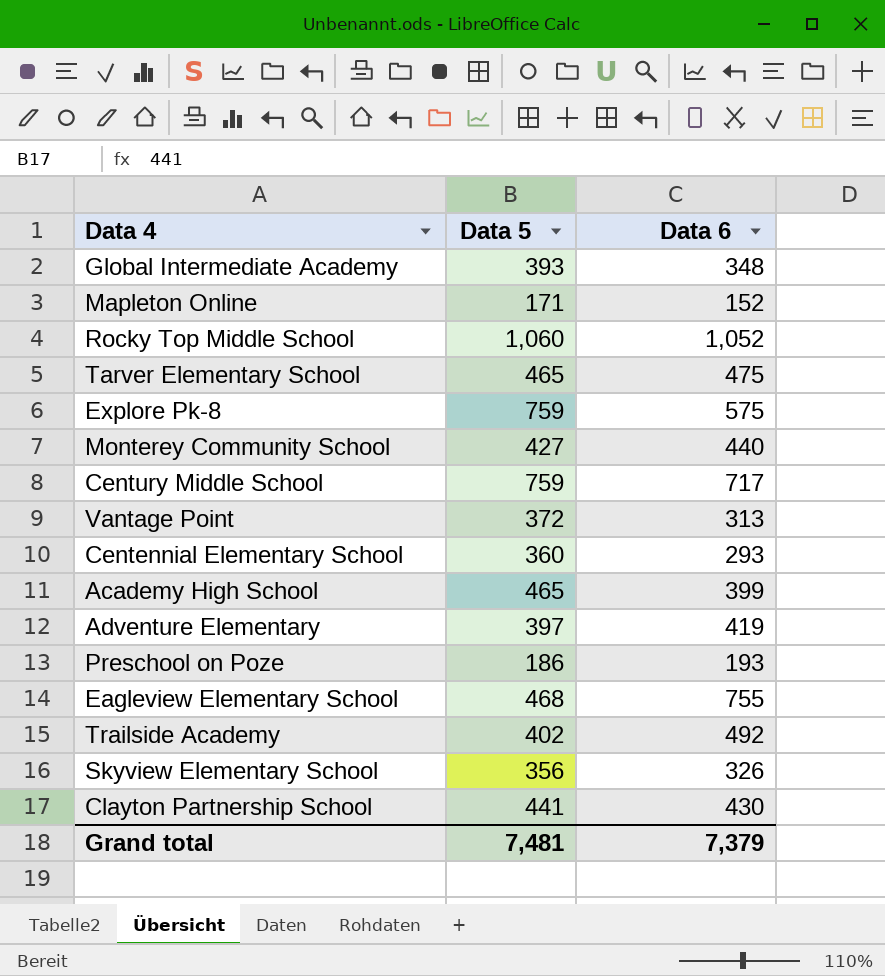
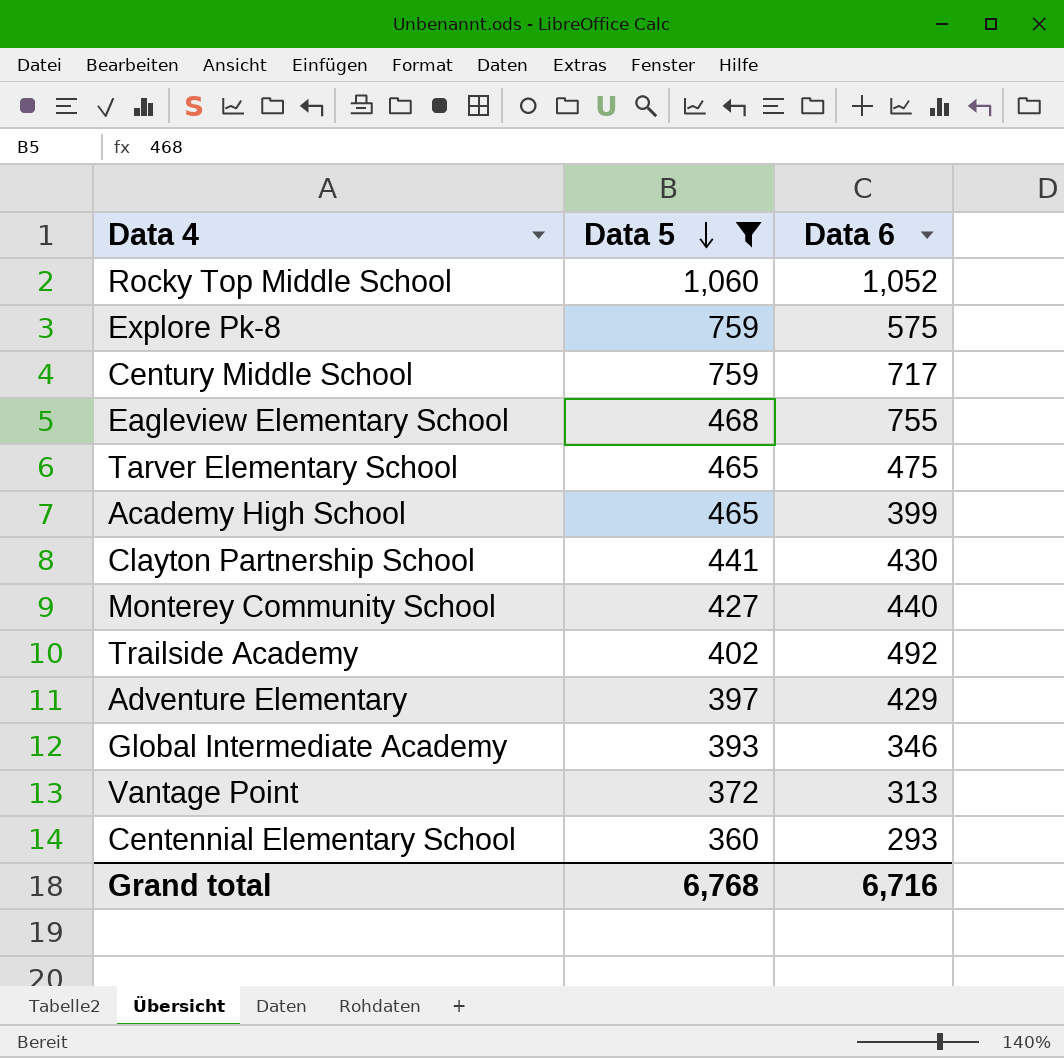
filter: none -> Data 5 >= 360
row order: none -> Data 5 descending
Adventure Elementary | Data 6: 419 -> 429
Global Intermediate Academy | Data 6: 348 -> 346
Grand total | Data 5: 7,481 -> 6,768
Grand total | Data 6: 7,379 -> 6,716

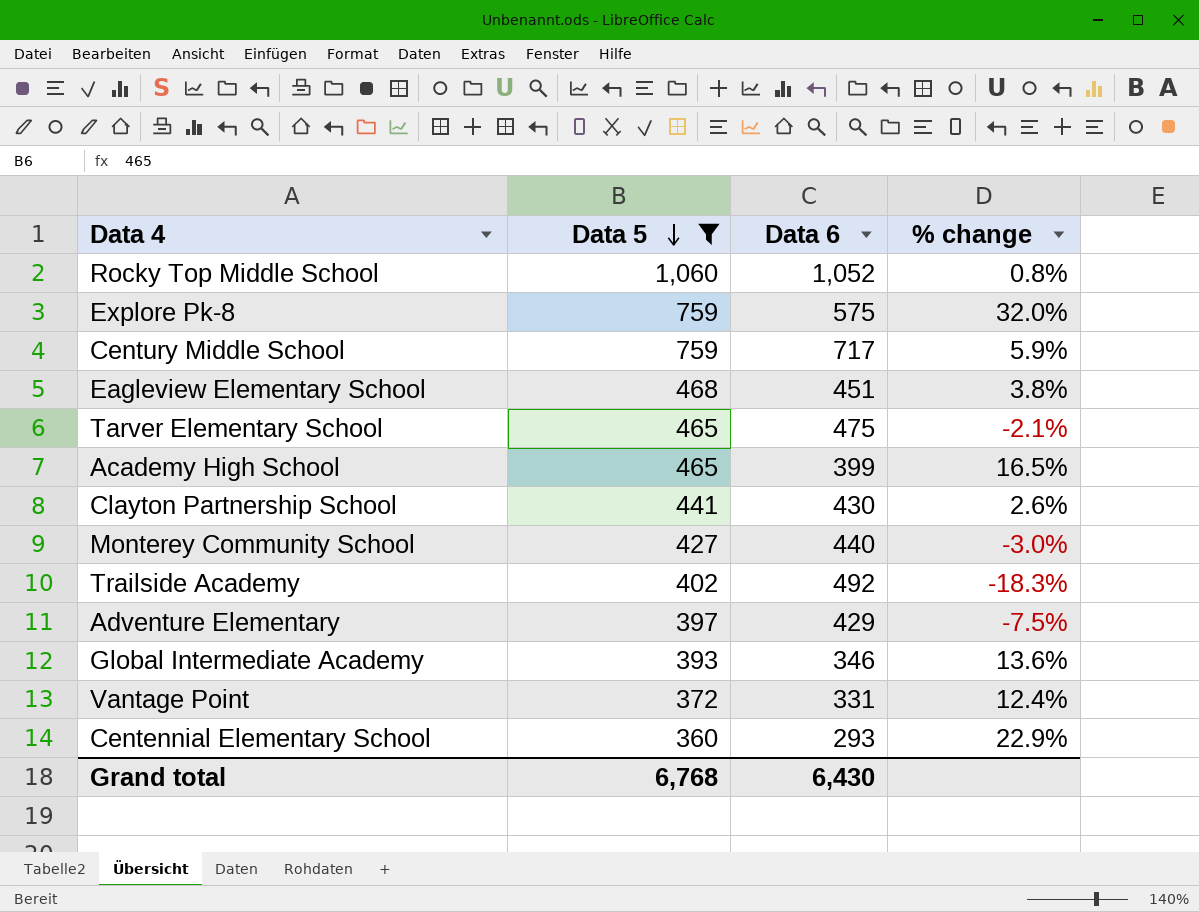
column % change | formula: none -> ([Data 5] - [Data 6]) / [Data 6]
Eagleview Elementary School | Data 6: 755 -> 451
Vantage Point | Data 6: 313 -> 331
Grand total | Data 6: 6,716 -> 6,430

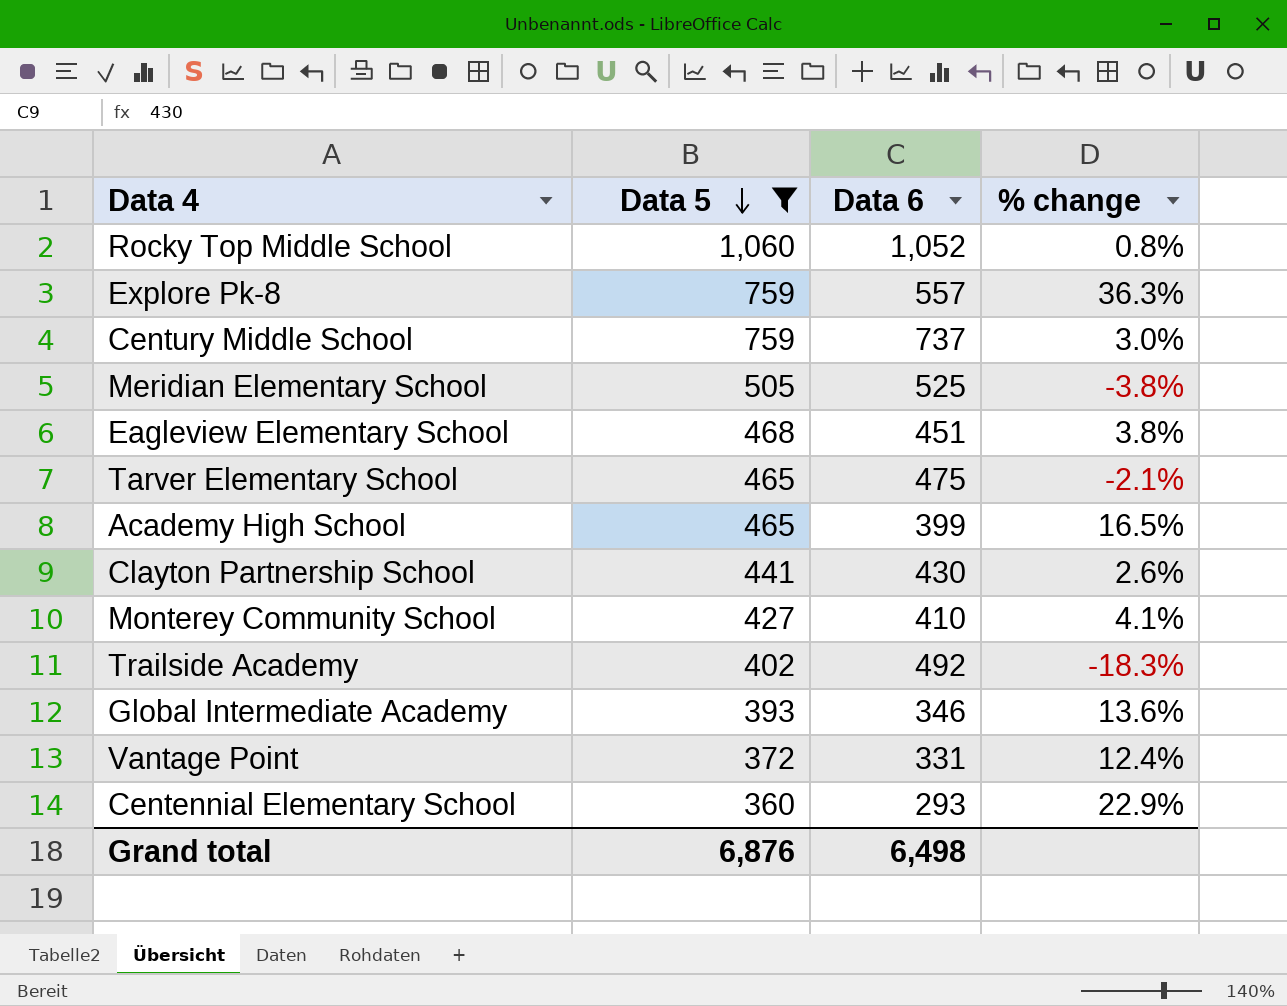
row Adventure Elementary: 397 | 429 | -7.5% -> none
Explore Pk-8 | Data 6: 575 -> 557
Explore Pk-8 | % change: 32.0% -> 36.3%
Century Middle School | Data 6: 717 -> 737
Century Middle School | % change: 5.9% -> 3.0%
row Meridian Elementary School: none -> 505 | 525 | -3.8%
Monterey Community School | Data 6: 440 -> 410
Monterey Community School | % change: -3.0% -> 4.1%
Grand total | Data 5: 6,768 -> 6,876
Grand total | Data 6: 6,430 -> 6,498

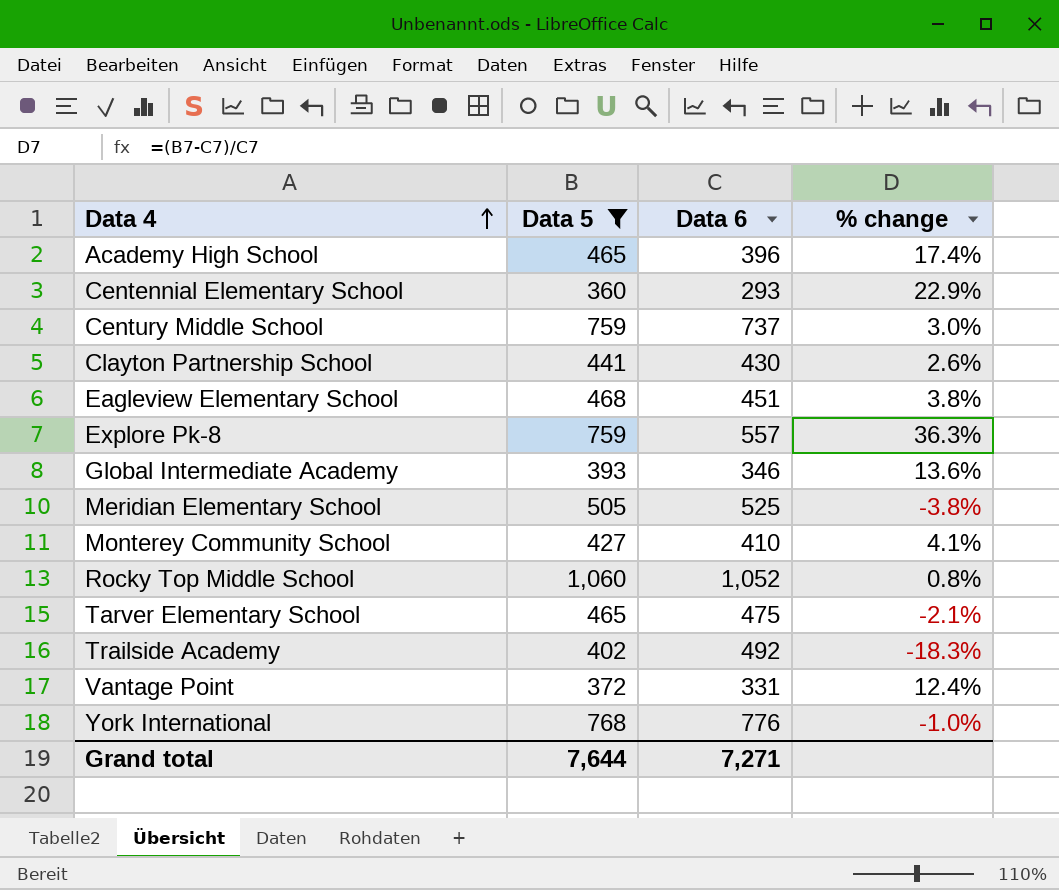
row order: Data 5 descending -> Data 4 ascending
Academy High School | Data 6: 399 -> 396
Academy High School | % change: 16.5% -> 17.4%
row York International: none -> 768 | 776 | -1.0%
Grand total | Data 5: 6,876 -> 7,644
Grand total | Data 6: 6,498 -> 7,271

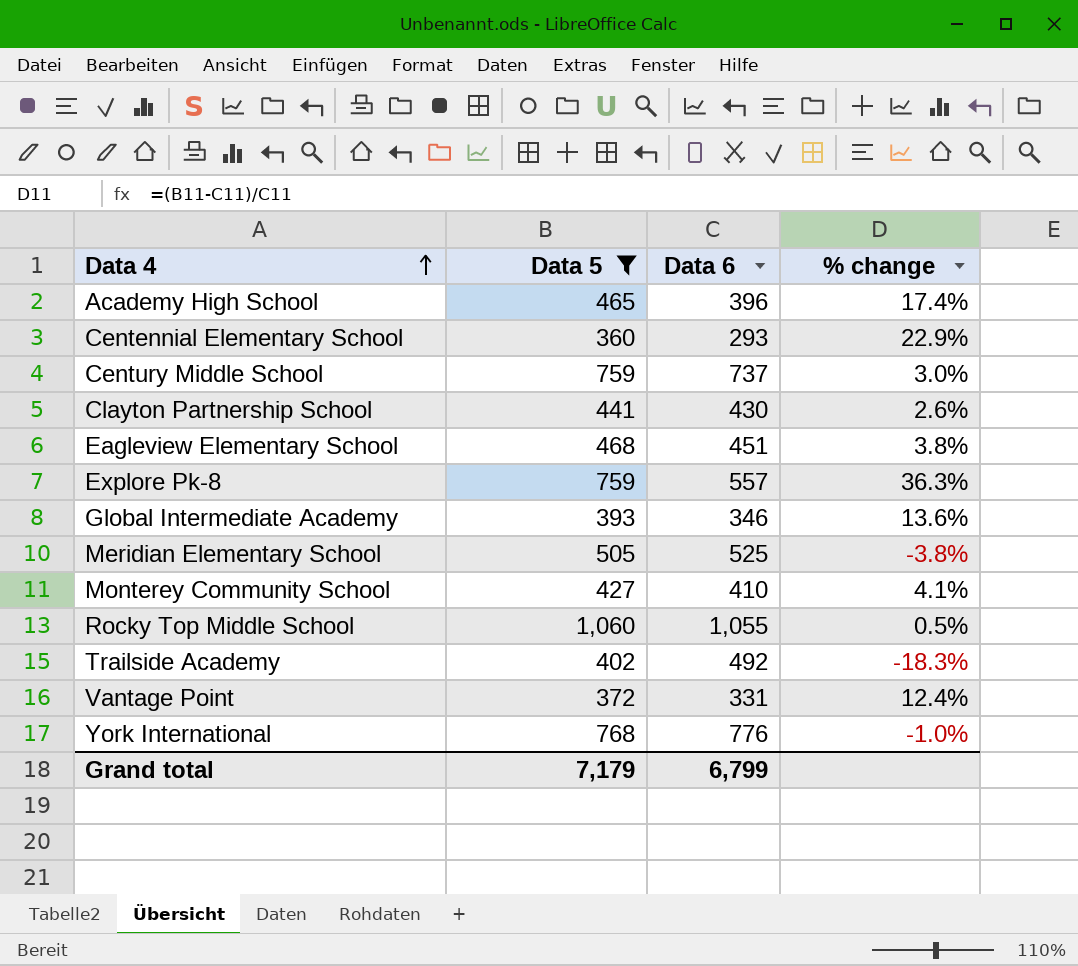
row Tarver Elementary School: 465 | 475 | -2.1% -> none
Rocky Top Middle School | Data 6: 1,052 -> 1,055
Rocky Top Middle School | % change: 0.8% -> 0.5%
Grand total | Data 5: 7,644 -> 7,179
Grand total | Data 6: 7,271 -> 6,799

